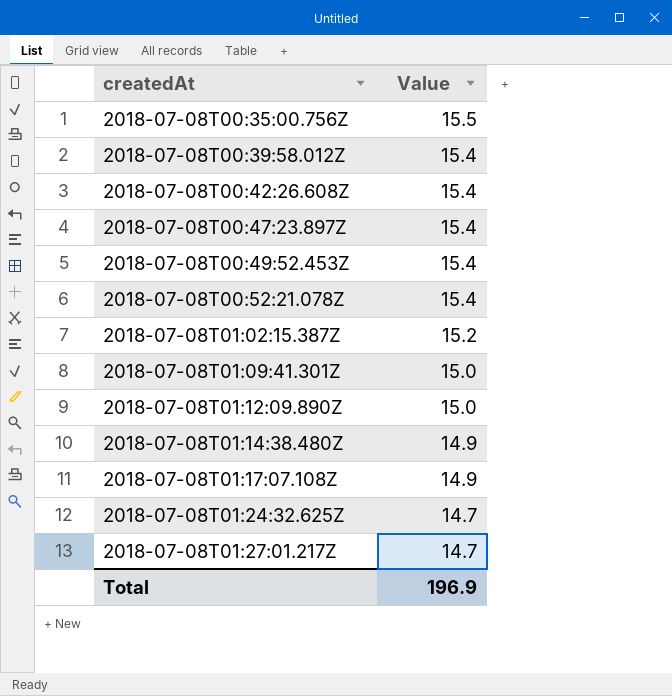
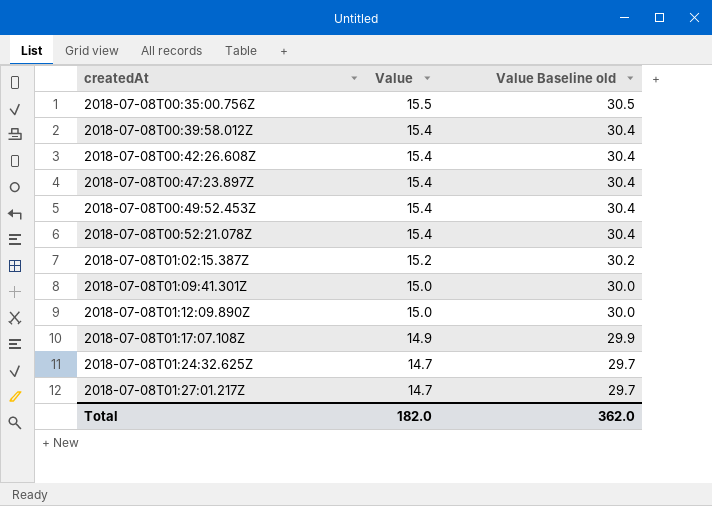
column Value Baseline old | formula: none -> [Value] + 15
row 2018-07-08T01:14:38.480Z: 14.9 -> none
Total | Value: 196.9 -> 182.0

